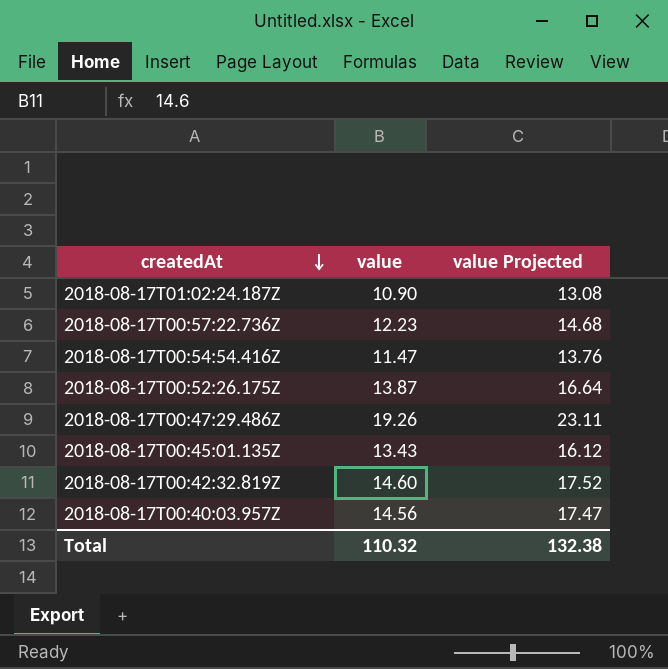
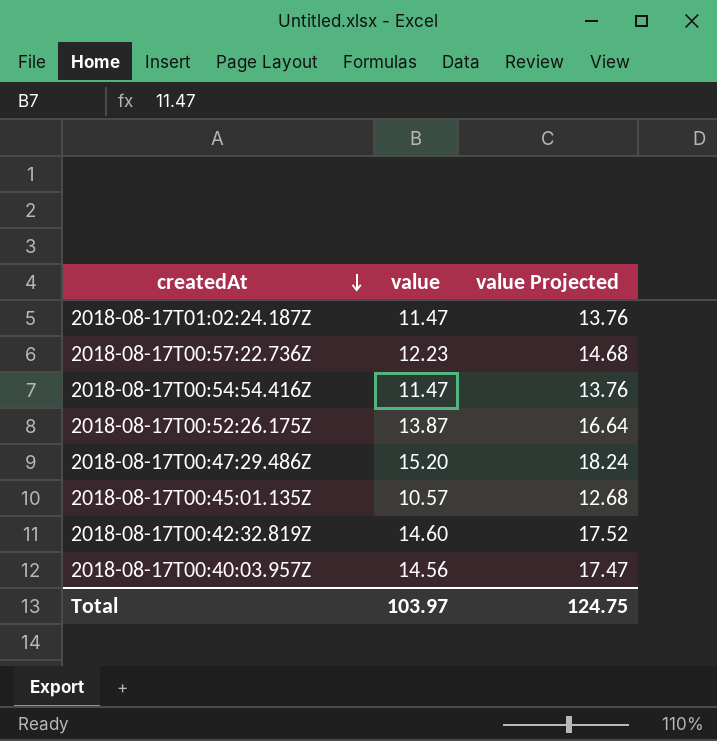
2018-08-17T01:02:24.187Z | value: 10.90 -> 11.47
2018-08-17T01:02:24.187Z | value Projected: 13.08 -> 13.76
2018-08-17T00:47:29.486Z | value: 19.26 -> 15.20
2018-08-17T00:47:29.486Z | value Projected: 23.11 -> 18.24
2018-08-17T00:45:01.135Z | value: 13.43 -> 10.57
2018-08-17T00:45:01.135Z | value Projected: 16.12 -> 12.68
Total | value: 110.32 -> 103.97
Total | value Projected: 132.38 -> 124.75

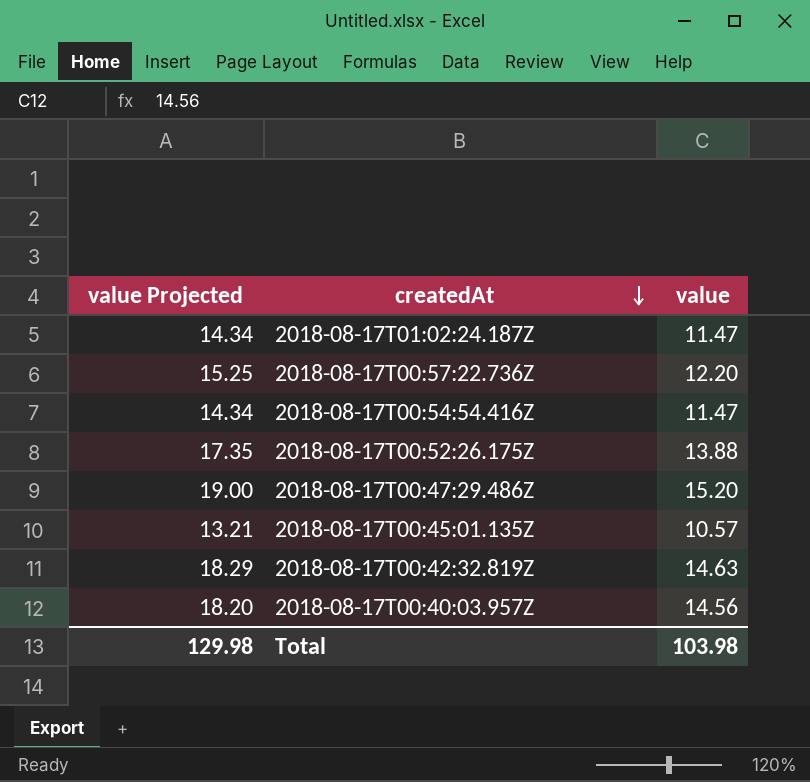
column value Projected | formula: [value] * 1.2 -> [value] * 1.25
column value Projected | position: 3 -> 1
2018-08-17T00:57:22.736Z | value: 12.23 -> 12.20
2018-08-17T00:52:26.175Z | value: 13.87 -> 13.88
2018-08-17T00:42:32.819Z | value: 14.60 -> 14.63
Total | value Projected: 124.75 -> 129.98
Total | value: 103.97 -> 103.98

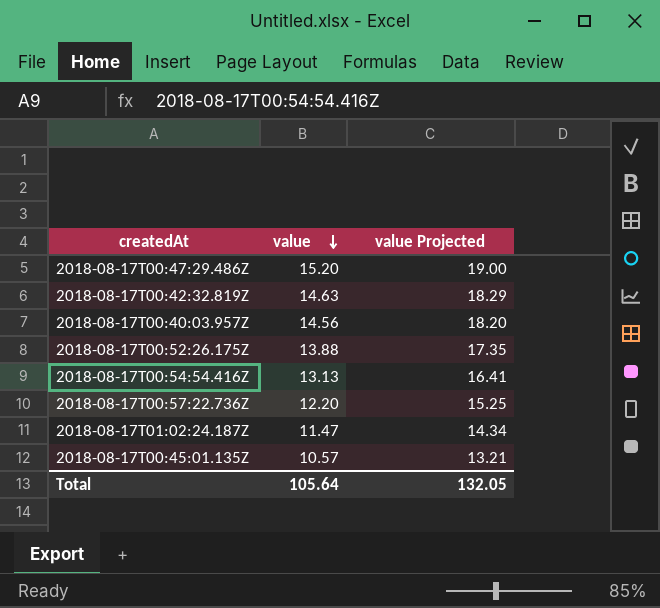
row order: createdAt descending -> value descending
column value Projected | position: 1 -> 3
2018-08-17T00:54:54.416Z | value: 11.47 -> 13.13
2018-08-17T00:54:54.416Z | value Projected: 14.34 -> 16.41
Total | value: 103.98 -> 105.64
Total | value Projected: 129.98 -> 132.05

